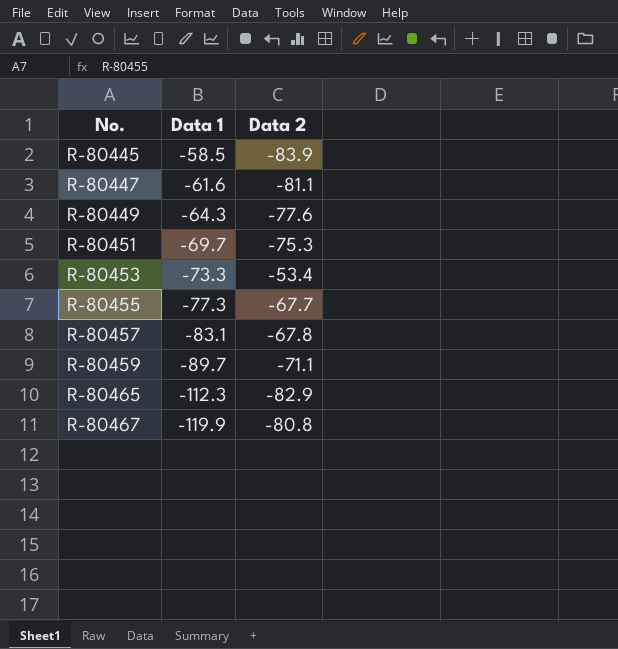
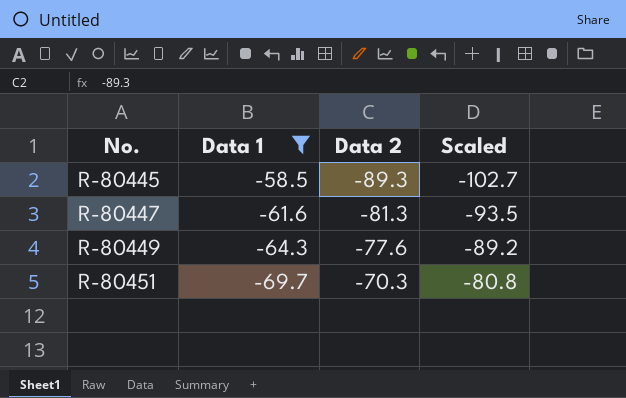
filter: none -> Data 1 >= -69.7
column Scaled | formula: none -> [Data 2] * 1.15
R-80445 | Data 2: -83.9 -> -89.3
R-80447 | Data 2: -81.1 -> -81.3
R-80451 | Data 2: -75.3 -> -70.3

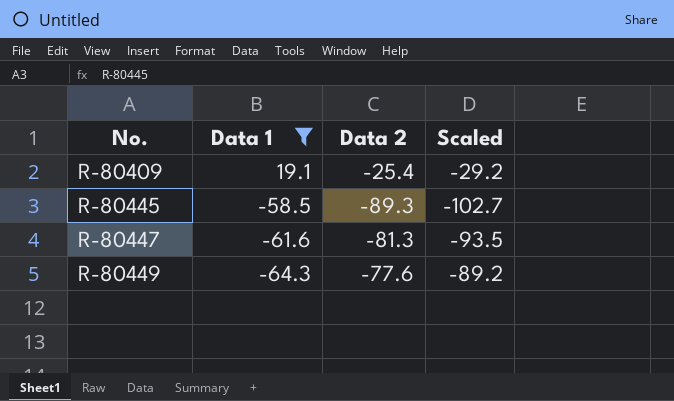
row R-80451: -69.7 | -70.3 | -80.8 -> none
row R-80409: none -> 19.1 | -25.4 | -29.2

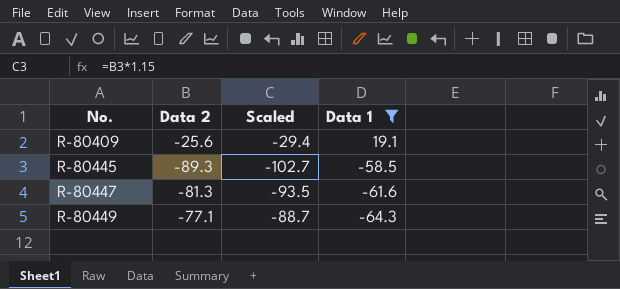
column Data 1 | position: 2 -> 4
R-80409 | Data 2: -25.4 -> -25.6
R-80409 | Scaled: -29.2 -> -29.4
R-80449 | Data 2: -77.6 -> -77.1
R-80449 | Scaled: -89.2 -> -88.7

